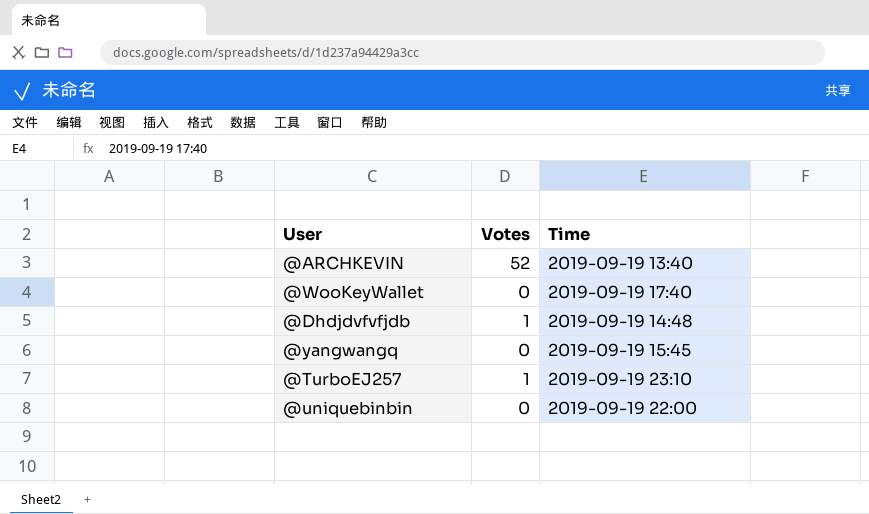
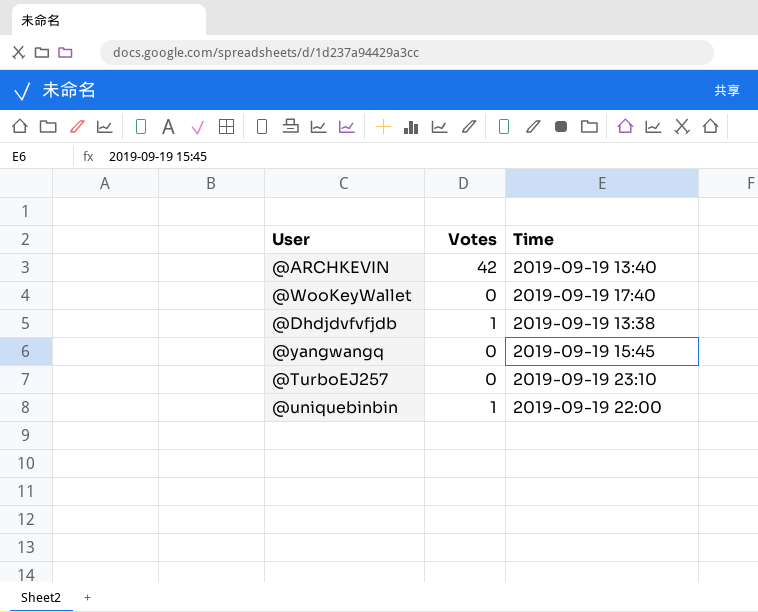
@ARCHKEVIN | Votes: 52 -> 42
@Dhdjdvfvfjdb | Time: 2019-09-19 14:48 -> 2019-09-19 13:38
@TurboEJ257 | Votes: 1 -> 0
@uniquebinbin | Votes: 0 -> 1

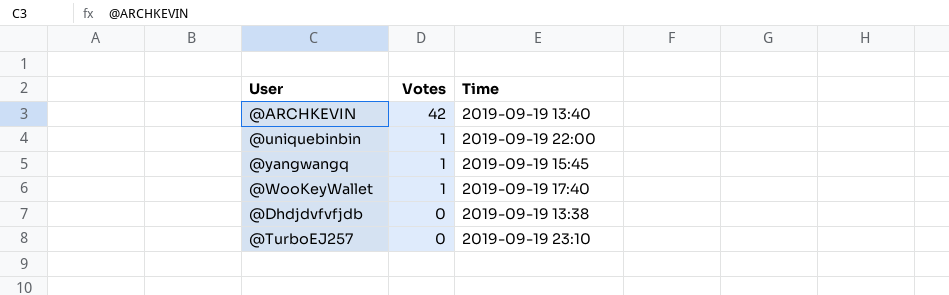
row order: none -> Votes descending
@yangwangq | Votes: 0 -> 1
@WooKeyWallet | Votes: 0 -> 1
@Dhdjdvfvfjdb | Votes: 1 -> 0

